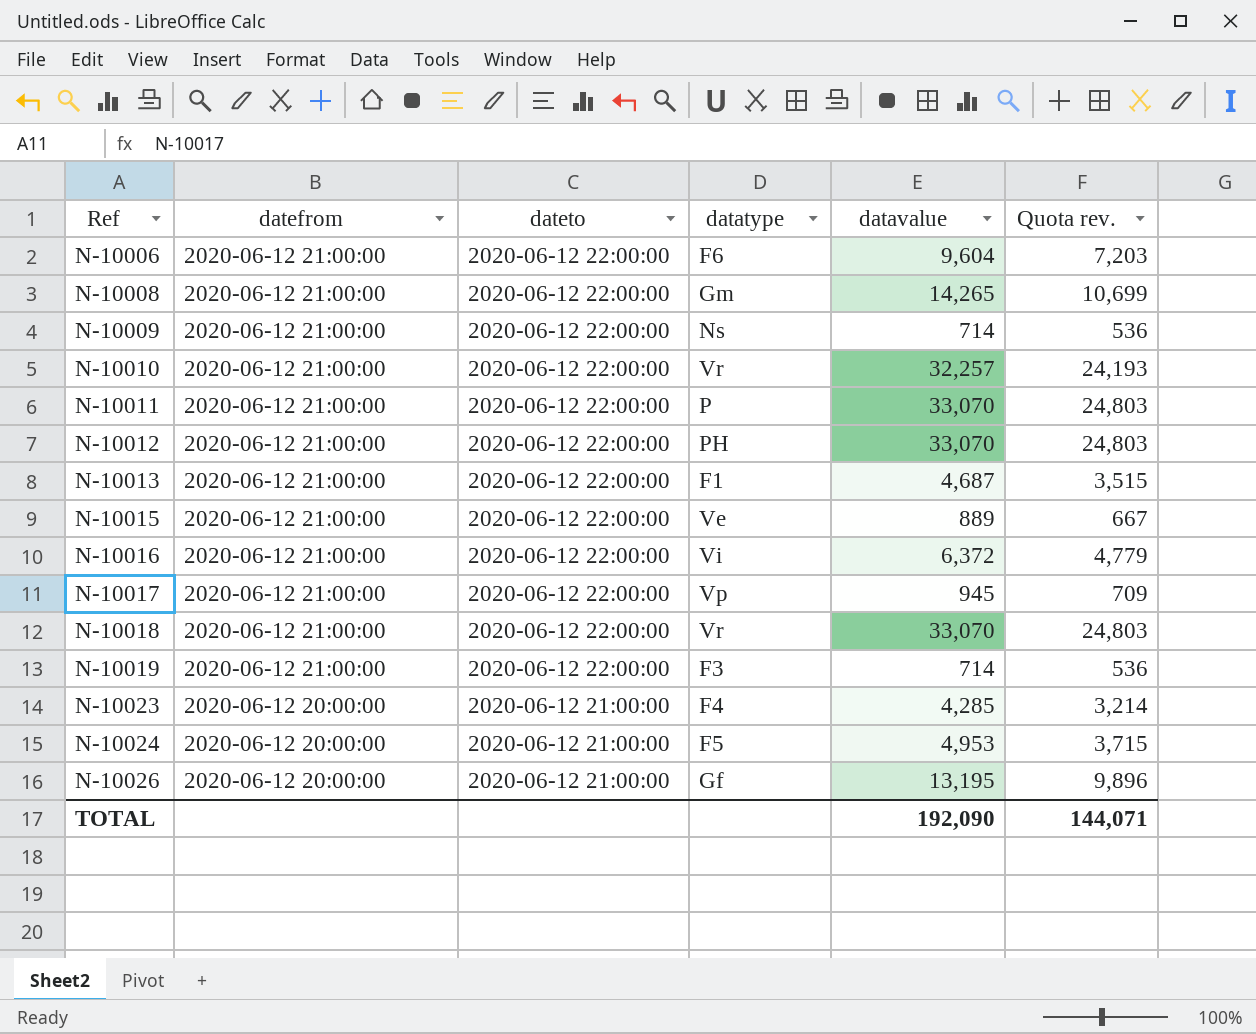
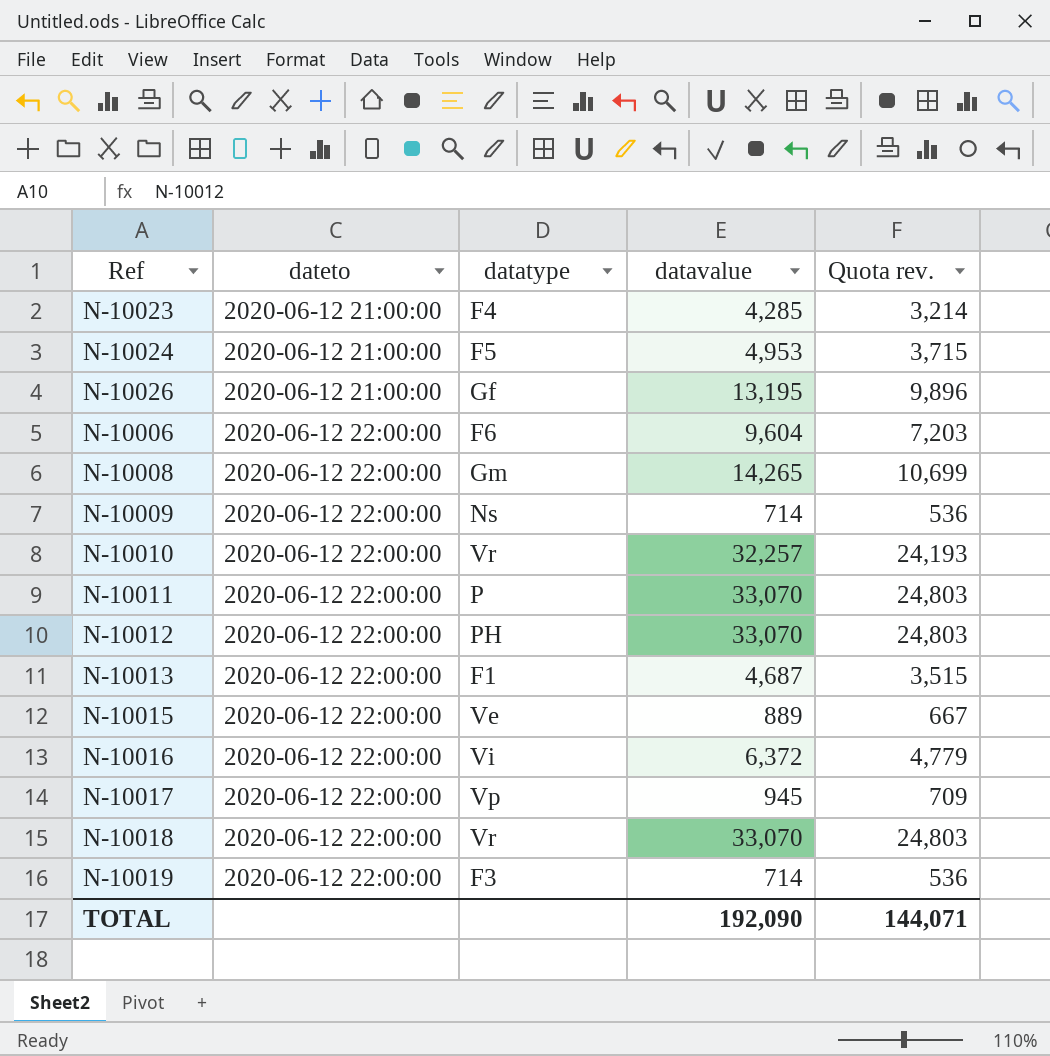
row order: Ref ascending -> dateto ascending
column datefrom | position: 2 -> none

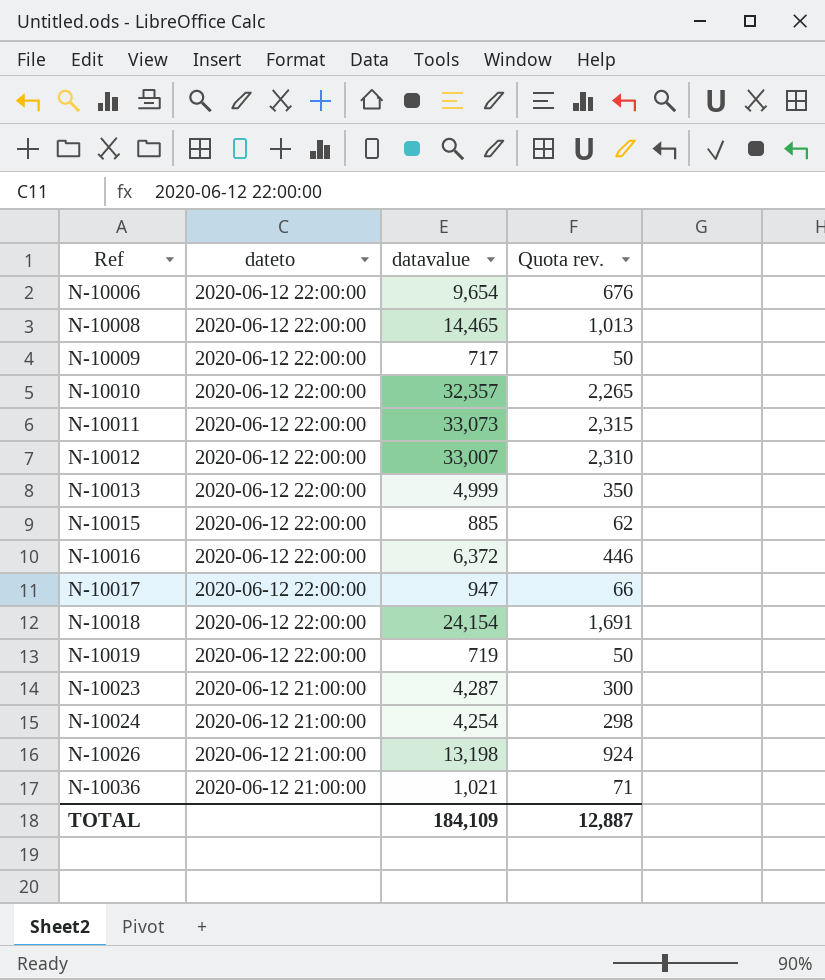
row order: dateto ascending -> Ref ascending
column datatype | position: 3 -> none
column Quota rev. | formula: [datavalue] * 0.75 -> [datavalue] * 0.07
N-10006 | datavalue: 9,604 -> 9,654
N-10008 | datavalue: 14,265 -> 14,465
N-10009 | datavalue: 714 -> 717
N-10010 | datavalue: 32,257 -> 32,357
N-10011 | datavalue: 33,070 -> 33,073
N-10012 | datavalue: 33,070 -> 33,007
N-10013 | datavalue: 4,687 -> 4,999
N-10015 | datavalue: 889 -> 885
N-10017 | datavalue: 945 -> 947
N-10018 | datavalue: 33,070 -> 24,154
N-10019 | datavalue: 714 -> 719
N-10023 | datavalue: 4,285 -> 4,287
N-10024 | datavalue: 4,953 -> 4,254
N-10026 | datavalue: 13,195 -> 13,198
row N-10036: none -> 2020-06-12 21:00:00 | 1,021 | 71
TOTAL | datavalue: 192,090 -> 184,109
TOTAL | Quota rev.: 144,071 -> 12,887

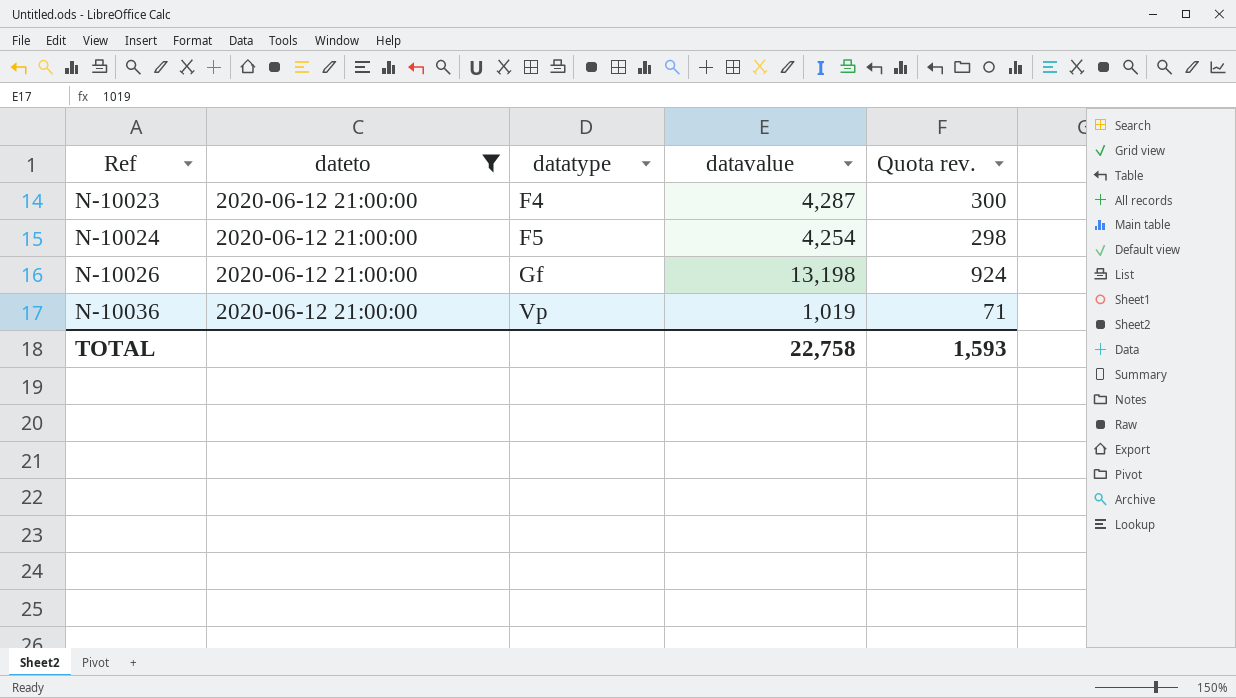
filter: none -> dateto = 2020-06-12 21:00:00
column datatype | position: none -> 3
N-10036 | datavalue: 1,021 -> 1,019
TOTAL | datavalue: 184,109 -> 22,758
TOTAL | Quota rev.: 12,887 -> 1,593

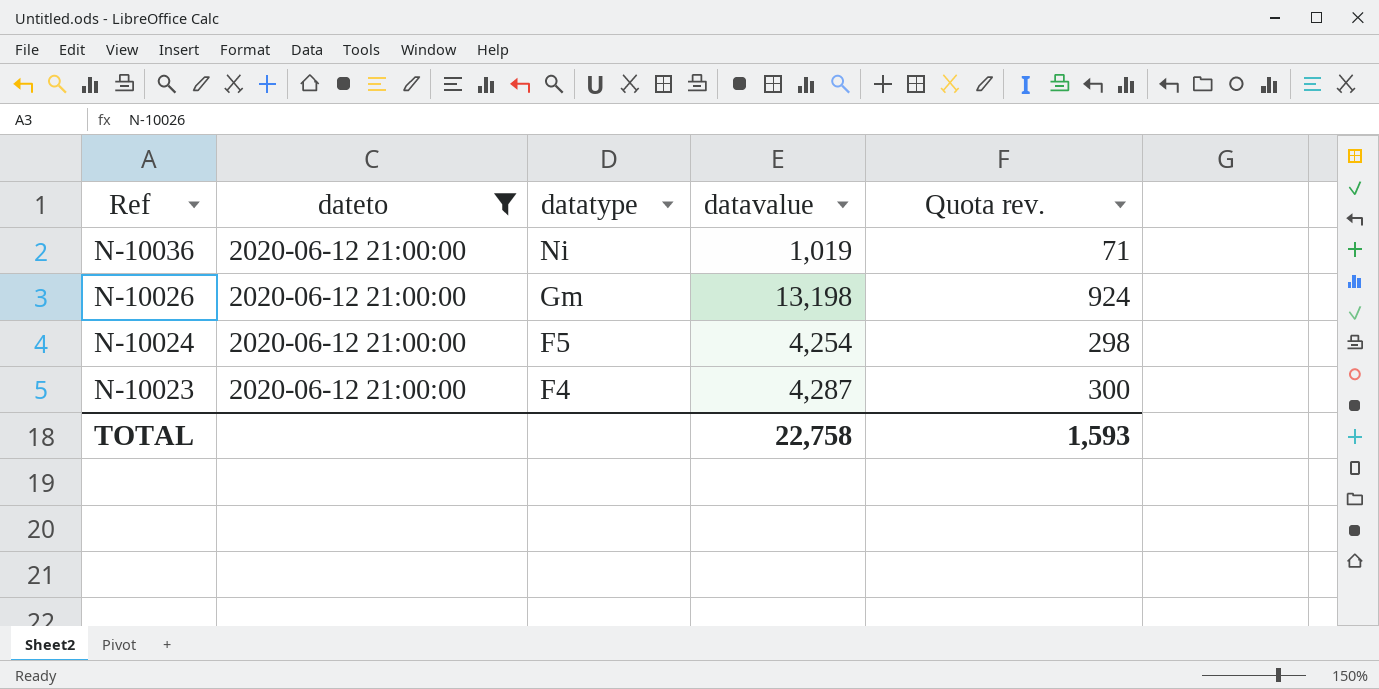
row order: Ref ascending -> Ref descending
N-10036 | datatype: Vp -> Ni
N-10026 | datatype: Gf -> Gm

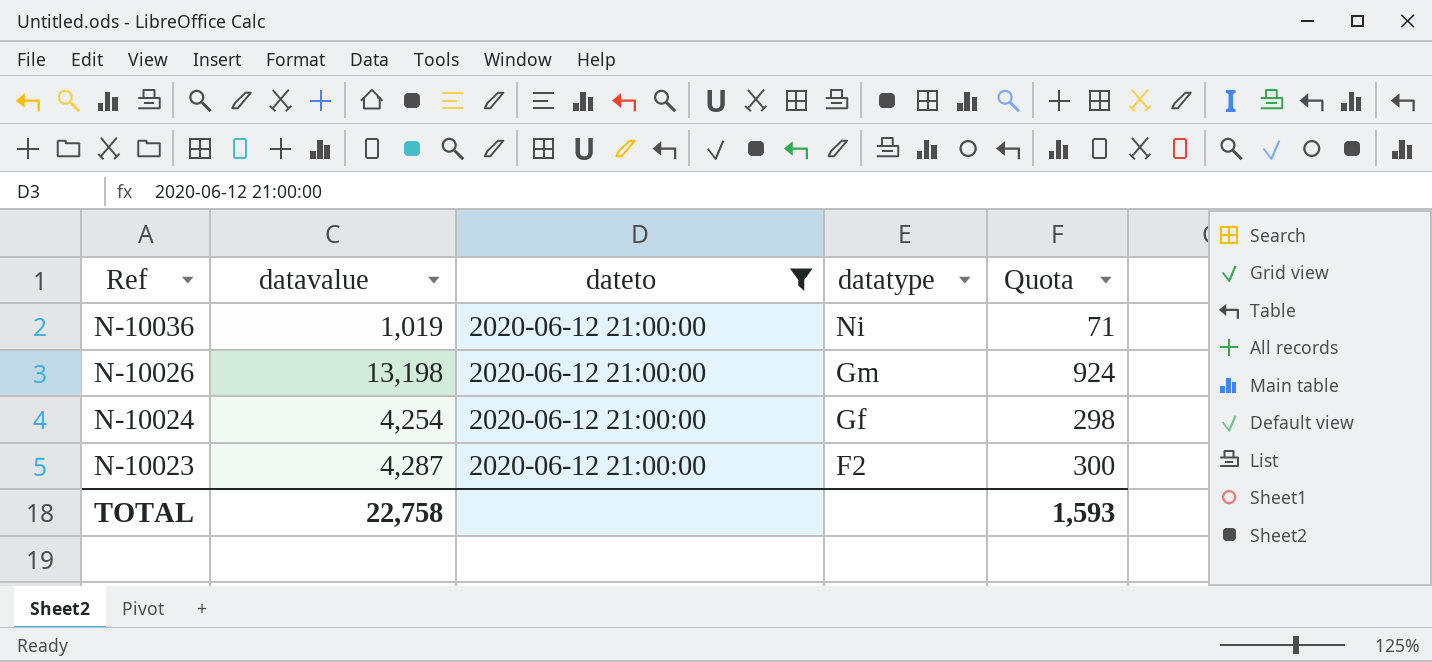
column datavalue | position: 4 -> 2
column name: Quota rev. -> Quota
N-10024 | datatype: F5 -> Gf
N-10023 | datatype: F4 -> F2

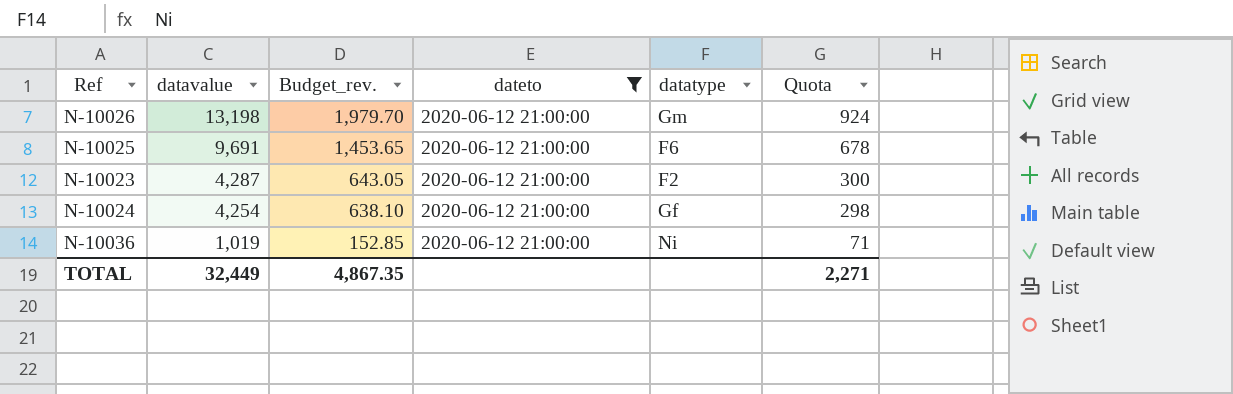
row order: Ref descending -> datavalue descending
column Budget_rev. | formula: none -> [datavalue] * 0.15
row N-10025: none -> 9,691 | 1,453.65 | 2020-06-12 21:00:00 | F6 | 678
TOTAL | datavalue: 22,758 -> 32,449
TOTAL | Quota: 1,593 -> 2,271

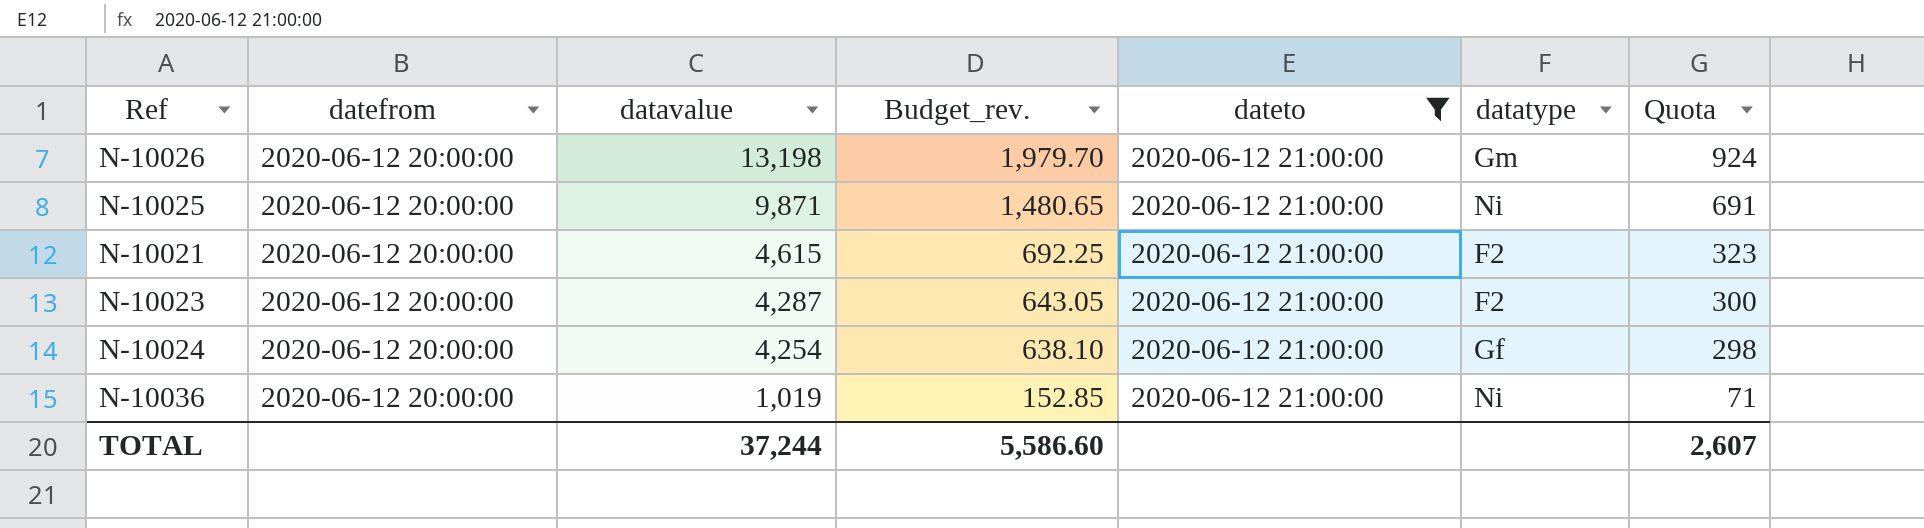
column datefrom | position: none -> 2
N-10025 | datavalue: 9,691 -> 9,871
N-10025 | Budget_rev.: 1,453.65 -> 1,480.65
N-10025 | datatype: F6 -> Ni
N-10025 | Quota: 678 -> 691
row N-10021: none -> 2020-06-12 20:00:00 | 4,615 | 692.25 | 2020-06-12 21:00:00 | F2 | 323
TOTAL | datavalue: 32,449 -> 37,244
TOTAL | Budget_rev.: 4,867.35 -> 5,586.60
TOTAL | Quota: 2,271 -> 2,607

